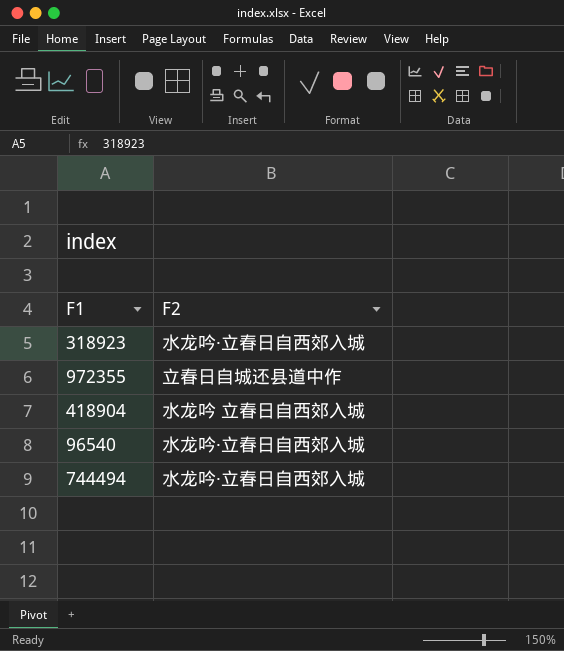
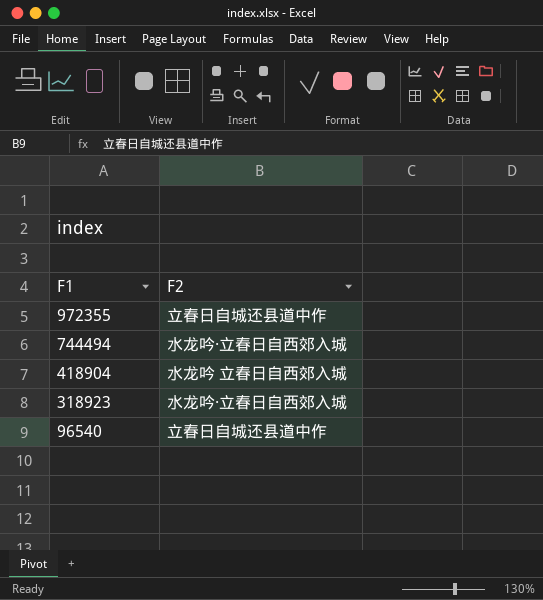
row order: none -> F1 descending
96540 | F2: 水龙吟·立春日自西郊入城 -> 立春日自城还县道中作

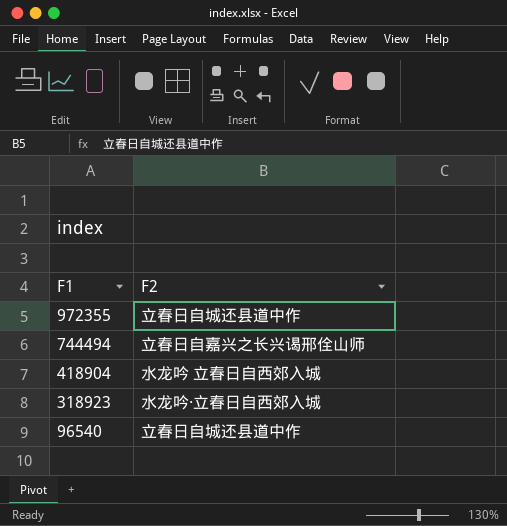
744494 | F2: 水龙吟·立春日自西郊入城 -> 立春日自嘉兴之长兴谒邢佺山师

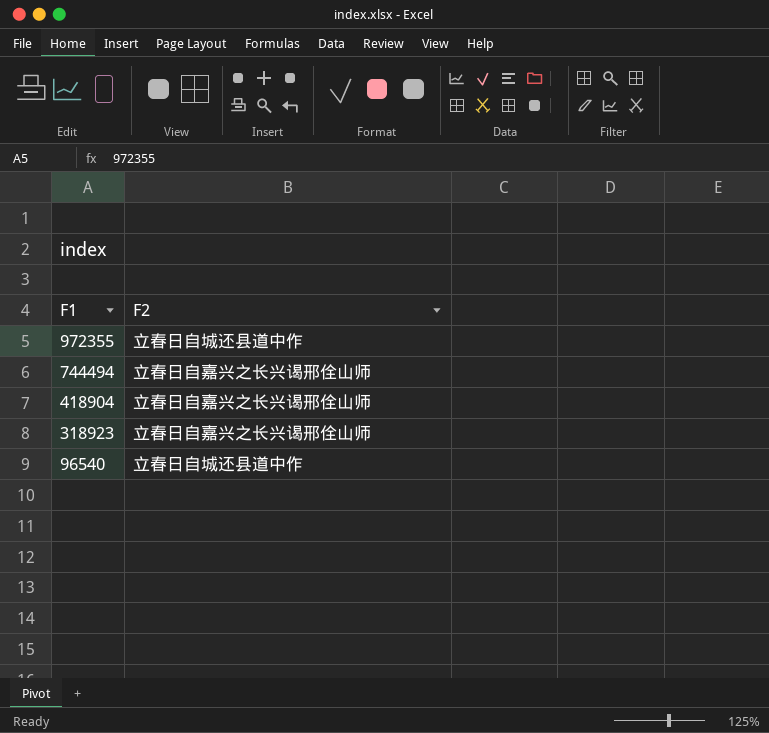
418904 | F2: 水龙吟 立春日自西郊入城 -> 立春日自嘉兴之长兴谒邢佺山师
318923 | F2: 水龙吟·立春日自西郊入城 -> 立春日自嘉兴之长兴谒邢佺山师

